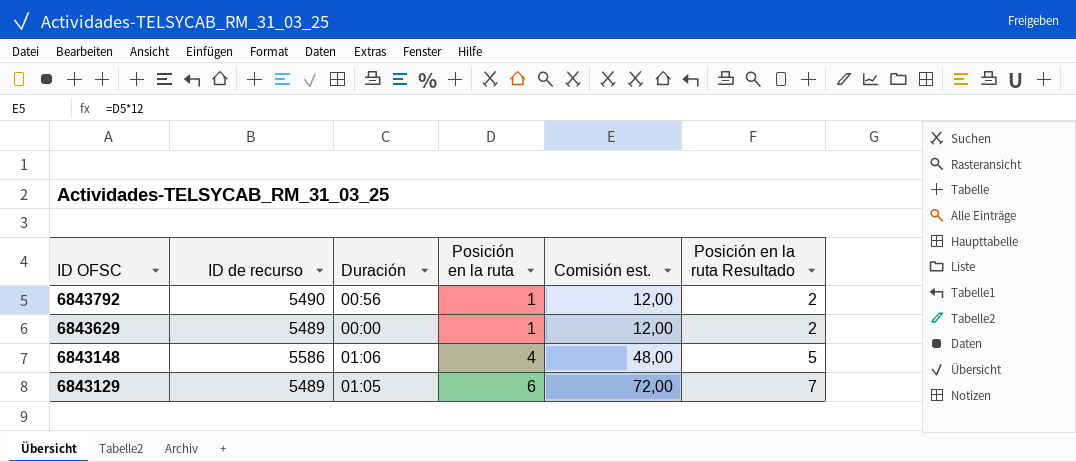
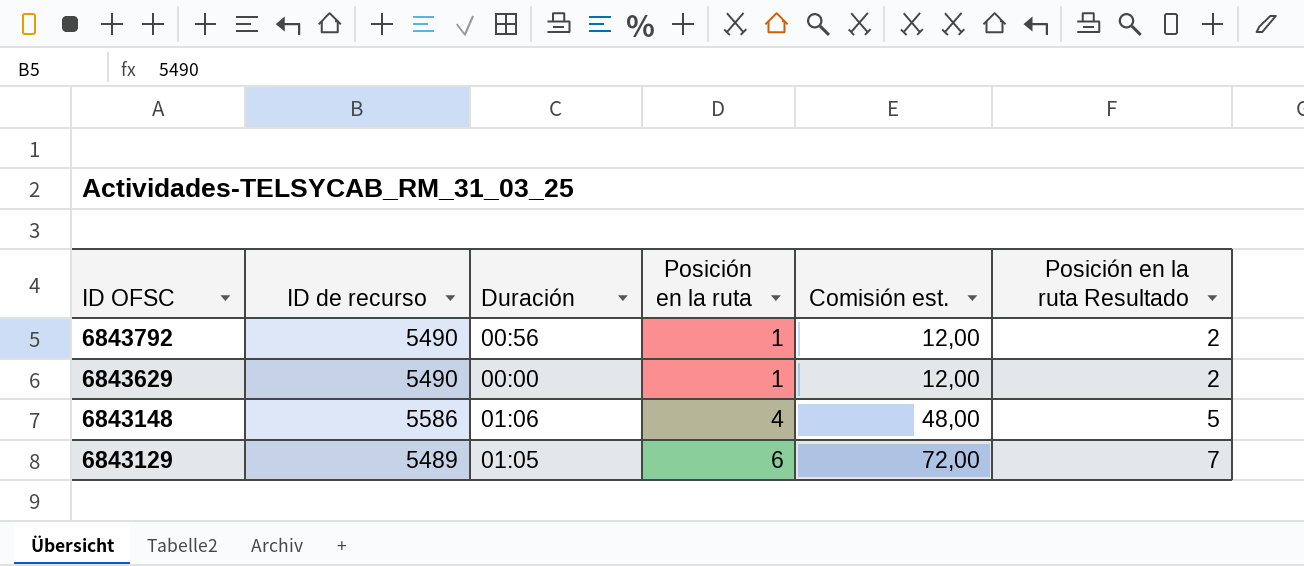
6843629 | ID de recurso: 5489 -> 5490

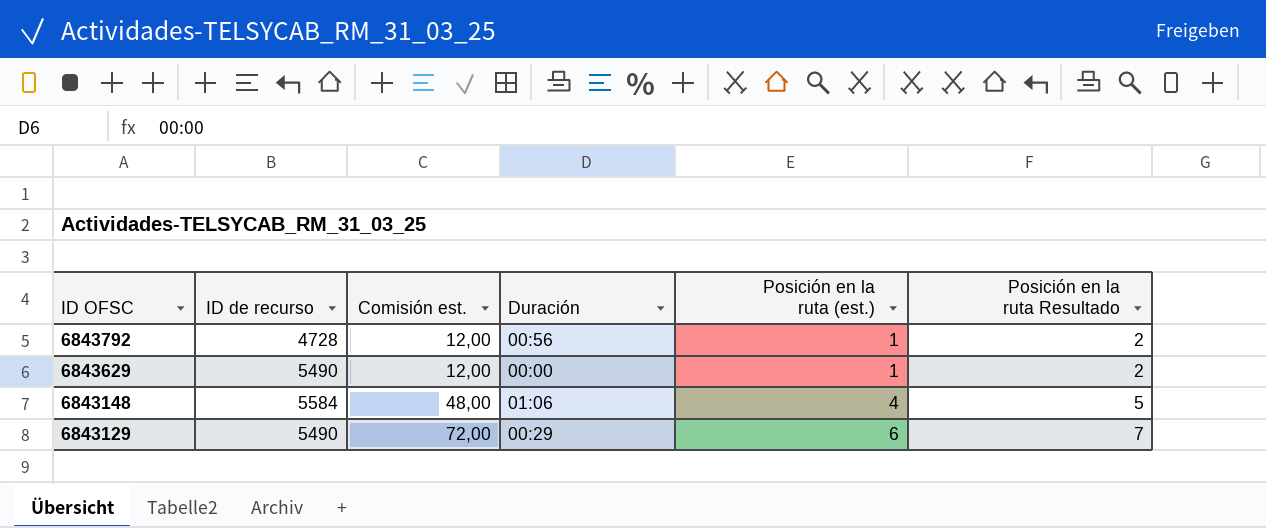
column Comisión est. | position: 5 -> 3
column name: Posición en la ruta -> Posición en la ruta (est.)
6843792 | ID de recurso: 5490 -> 4728
6843148 | ID de recurso: 5586 -> 5584
6843129 | ID de recurso: 5489 -> 5490
6843129 | Duración: 01:05 -> 00:29

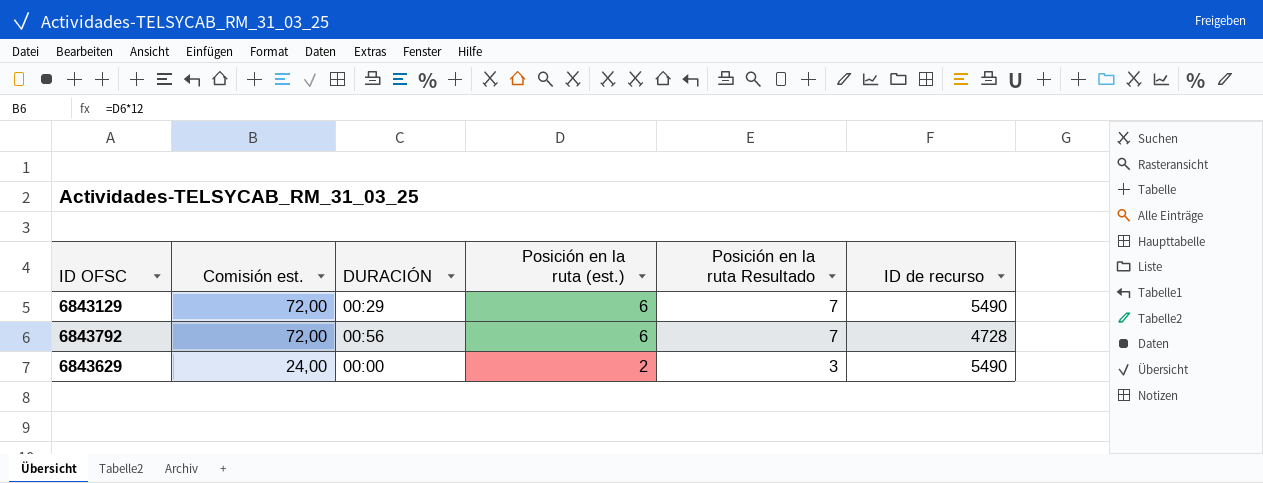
row order: ID OFSC descending -> Comisión est. descending
column name: Duración -> DURACIÓN
column ID de recurso | position: 2 -> 6
row 6843148: 5584 | 48,00 | 01:06 | 4 | 5 -> none
6843792 | Comisión est.: 12,00 -> 72,00
6843792 | Posición en la ruta (est.): 1 -> 6
6843792 | Posición en la ruta Resultado: 2 -> 7
6843629 | Comisión est.: 12,00 -> 24,00
6843629 | Posición en la ruta (est.): 1 -> 2
6843629 | Posición en la ruta Resultado: 2 -> 3

